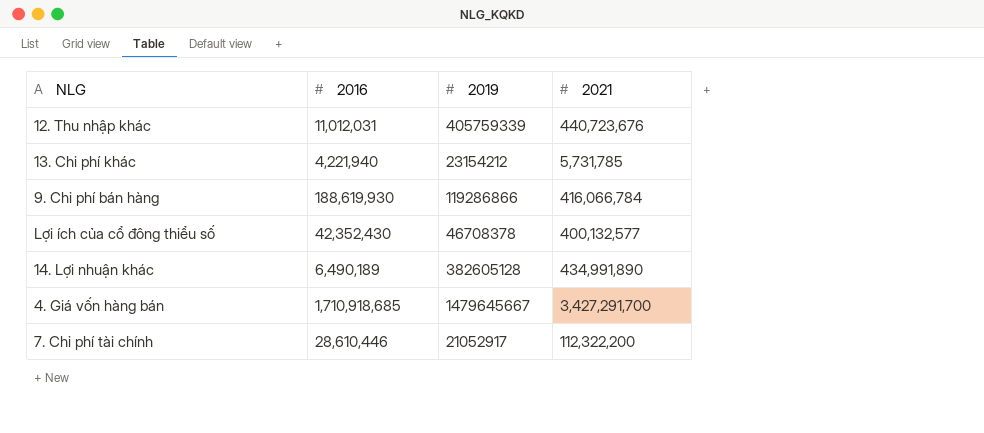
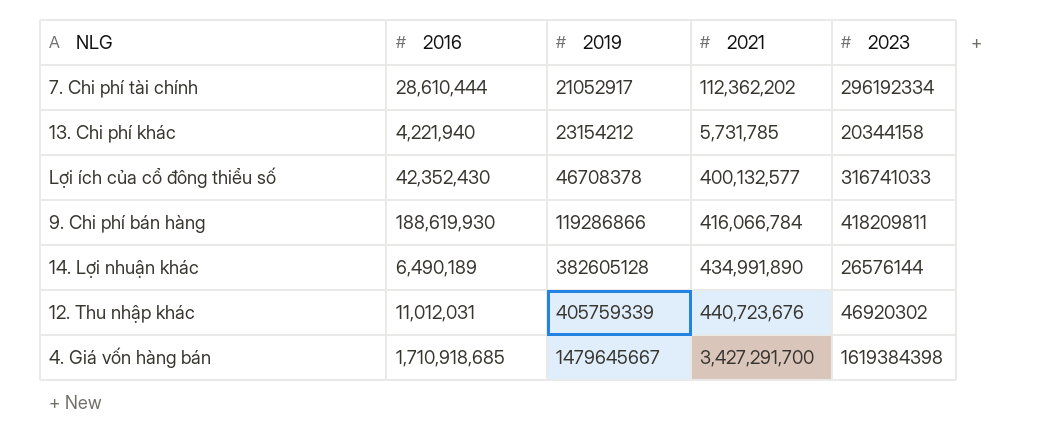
row order: none -> 2019 ascending
column 2023 | position: none -> 5
7. Chi phí tài chính | 2016: 28,610,446 -> 28,610,444
7. Chi phí tài chính | 2021: 112,322,200 -> 112,362,202

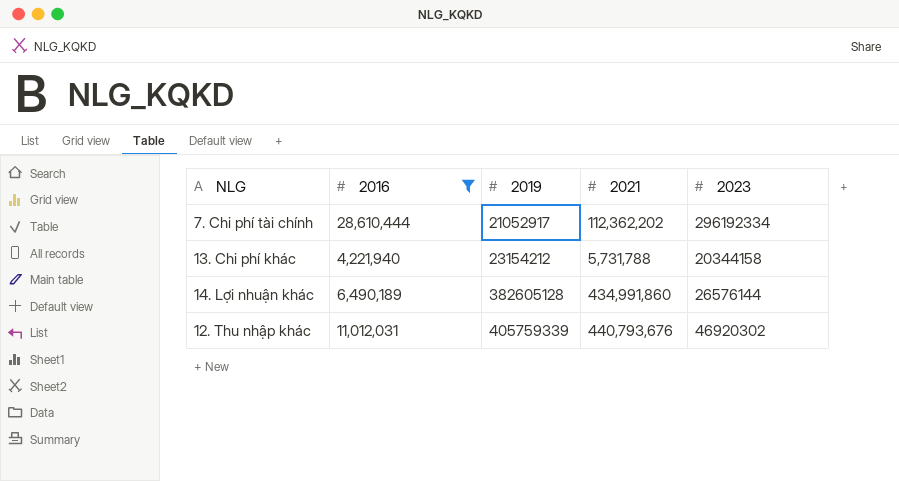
filter: none -> 2016 <= 28,610,444
13. Chi phí khác | 2021: 5,731,785 -> 5,731,788
14. Lợi nhuận khác | 2021: 434,991,890 -> 434,991,860
12. Thu nhập khác | 2021: 440,723,676 -> 440,793,676

